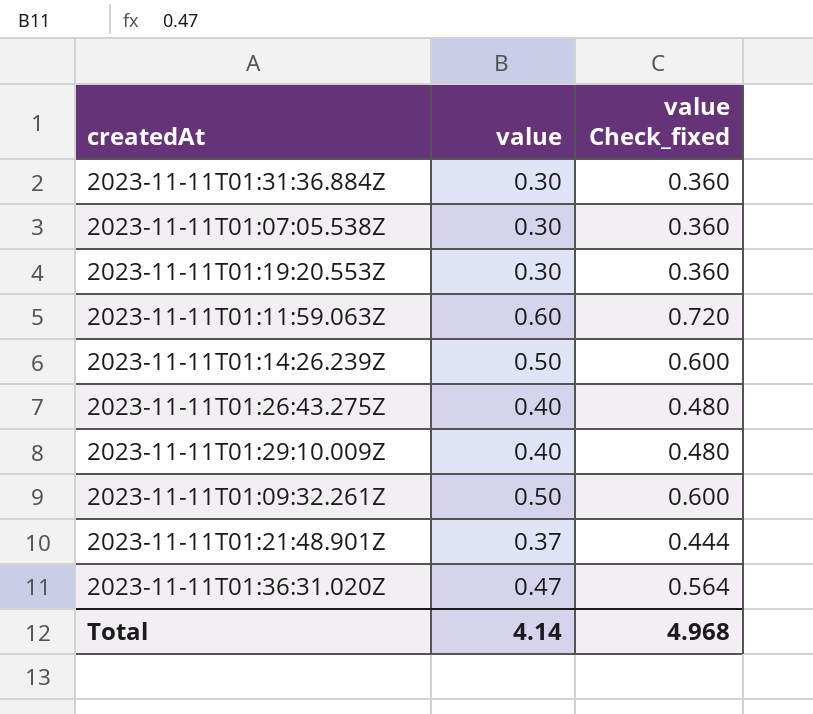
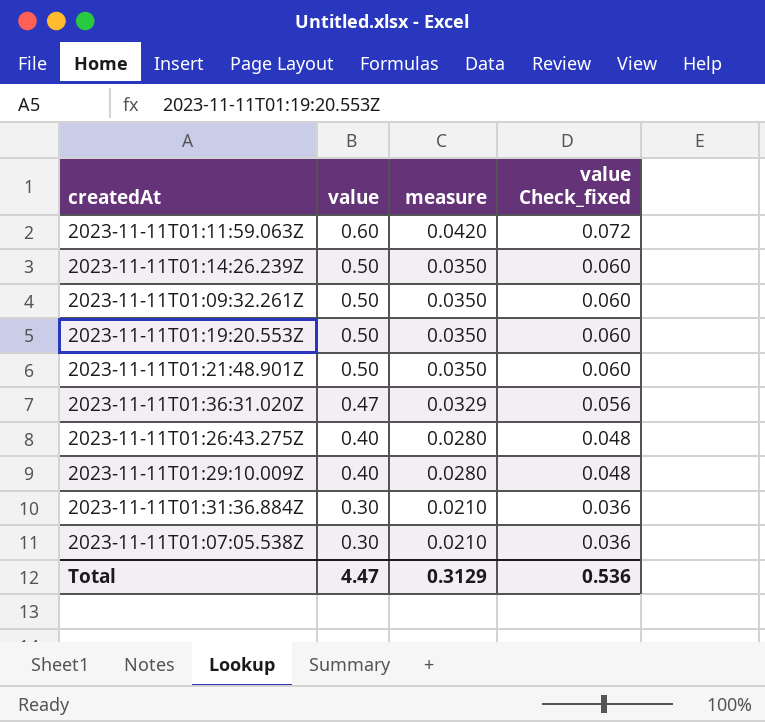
row order: none -> value descending
column measure | formula: none -> [value] * 0.07
column value Check_fixed | formula: [value] * 1.2 -> [value] * 0.12
2023-11-11T01:19:20.553Z | value: 0.30 -> 0.50
2023-11-11T01:21:48.901Z | value: 0.37 -> 0.50
Total | value: 4.14 -> 4.47
Total | value Check_fixed: 4.968 -> 0.536

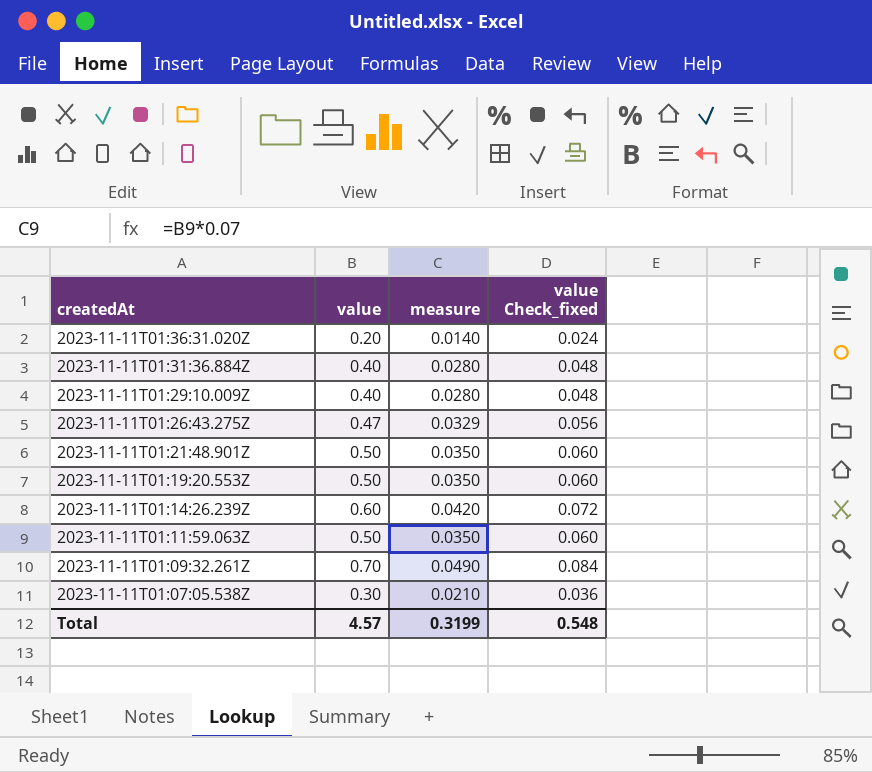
row order: value descending -> createdAt descending
2023-11-11T01:36:31.020Z | value: 0.47 -> 0.20
2023-11-11T01:36:31.020Z | measure: 0.0329 -> 0.0140
2023-11-11T01:36:31.020Z | value Check_fixed: 0.056 -> 0.024
2023-11-11T01:31:36.884Z | value: 0.30 -> 0.40
2023-11-11T01:31:36.884Z | measure: 0.0210 -> 0.0280
2023-11-11T01:31:36.884Z | value Check_fixed: 0.036 -> 0.048
2023-11-11T01:26:43.275Z | value: 0.40 -> 0.47
2023-11-11T01:26:43.275Z | measure: 0.0280 -> 0.0329
2023-11-11T01:26:43.275Z | value Check_fixed: 0.048 -> 0.056
2023-11-11T01:14:26.239Z | value: 0.50 -> 0.60
2023-11-11T01:14:26.239Z | measure: 0.0350 -> 0.0420
2023-11-11T01:14:26.239Z | value Check_fixed: 0.060 -> 0.072
2023-11-11T01:11:59.063Z | value: 0.60 -> 0.50
2023-11-11T01:11:59.063Z | measure: 0.0420 -> 0.0350
2023-11-11T01:11:59.063Z | value Check_fixed: 0.072 -> 0.060
2023-11-11T01:09:32.261Z | value: 0.50 -> 0.70
2023-11-11T01:09:32.261Z | measure: 0.0350 -> 0.0490
2023-11-11T01:09:32.261Z | value Check_fixed: 0.060 -> 0.084
Total | value: 4.47 -> 4.57
Total | measure: 0.3129 -> 0.3199
Total | value Check_fixed: 0.536 -> 0.548

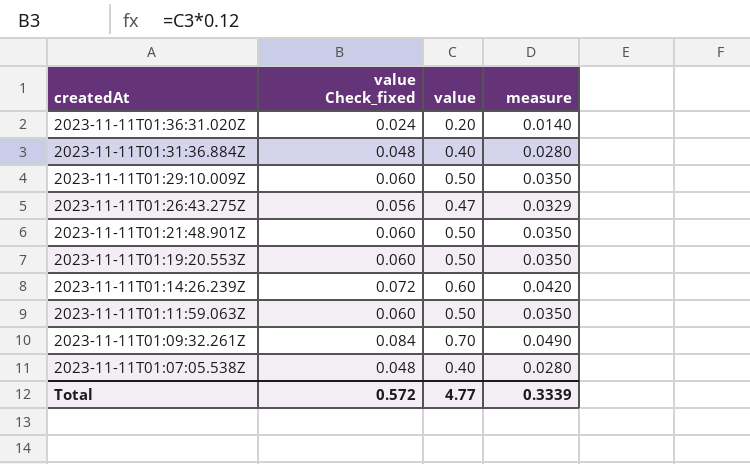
column value Check_fixed | position: 4 -> 2
2023-11-11T01:29:10.009Z | value Check_fixed: 0.048 -> 0.060
2023-11-11T01:29:10.009Z | value: 0.40 -> 0.50
2023-11-11T01:29:10.009Z | measure: 0.0280 -> 0.0350
2023-11-11T01:07:05.538Z | value Check_fixed: 0.036 -> 0.048
2023-11-11T01:07:05.538Z | value: 0.30 -> 0.40
2023-11-11T01:07:05.538Z | measure: 0.0210 -> 0.0280
Total | value Check_fixed: 0.548 -> 0.572
Total | value: 4.57 -> 4.77
Total | measure: 0.3199 -> 0.3339

